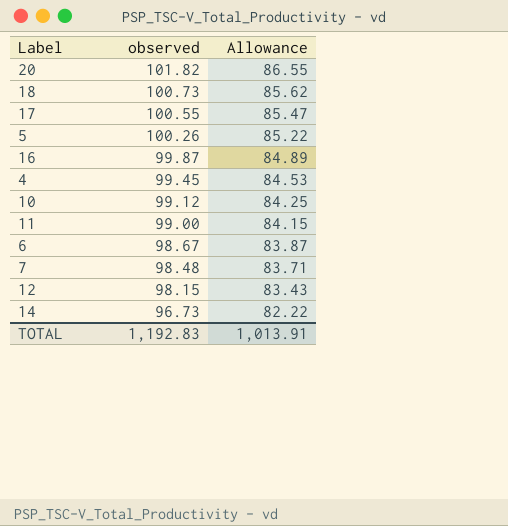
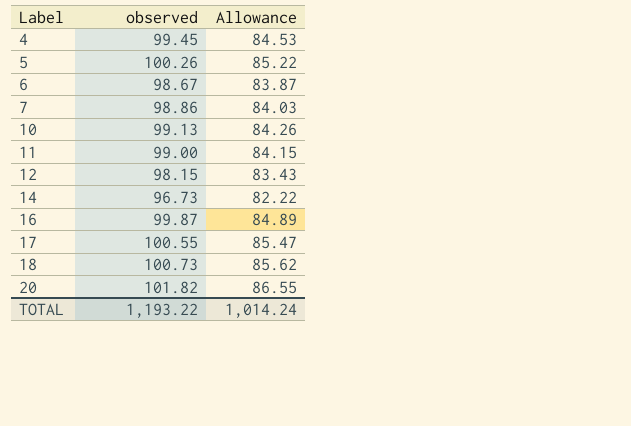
row order: observed descending -> Label ascending
7 | observed: 98.48 -> 98.86
7 | Allowance: 83.71 -> 84.03
10 | observed: 99.12 -> 99.13
10 | Allowance: 84.25 -> 84.26
TOTAL | observed: 1,192.83 -> 1,193.22
TOTAL | Allowance: 1,013.91 -> 1,014.24

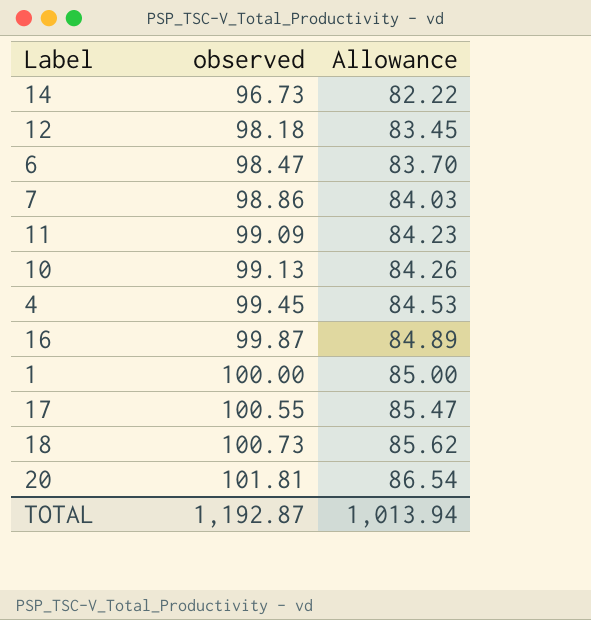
row order: Label ascending -> observed ascending
row 5: 100.26 | 85.22 -> none
12 | observed: 98.15 -> 98.18
12 | Allowance: 83.43 -> 83.45
6 | observed: 98.67 -> 98.47
6 | Allowance: 83.87 -> 83.70
11 | observed: 99.00 -> 99.09
11 | Allowance: 84.15 -> 84.23
row 1: none -> 100.00 | 85.00
20 | observed: 101.82 -> 101.81
20 | Allowance: 86.55 -> 86.54
TOTAL | observed: 1,193.22 -> 1,192.87
TOTAL | Allowance: 1,014.24 -> 1,013.94

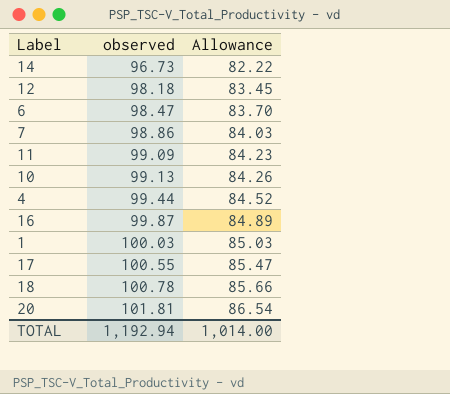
4 | observed: 99.45 -> 99.44
4 | Allowance: 84.53 -> 84.52
1 | observed: 100.00 -> 100.03
1 | Allowance: 85.00 -> 85.03
18 | observed: 100.73 -> 100.78
18 | Allowance: 85.62 -> 85.66
TOTAL | observed: 1,192.87 -> 1,192.94
TOTAL | Allowance: 1,013.94 -> 1,014.00

